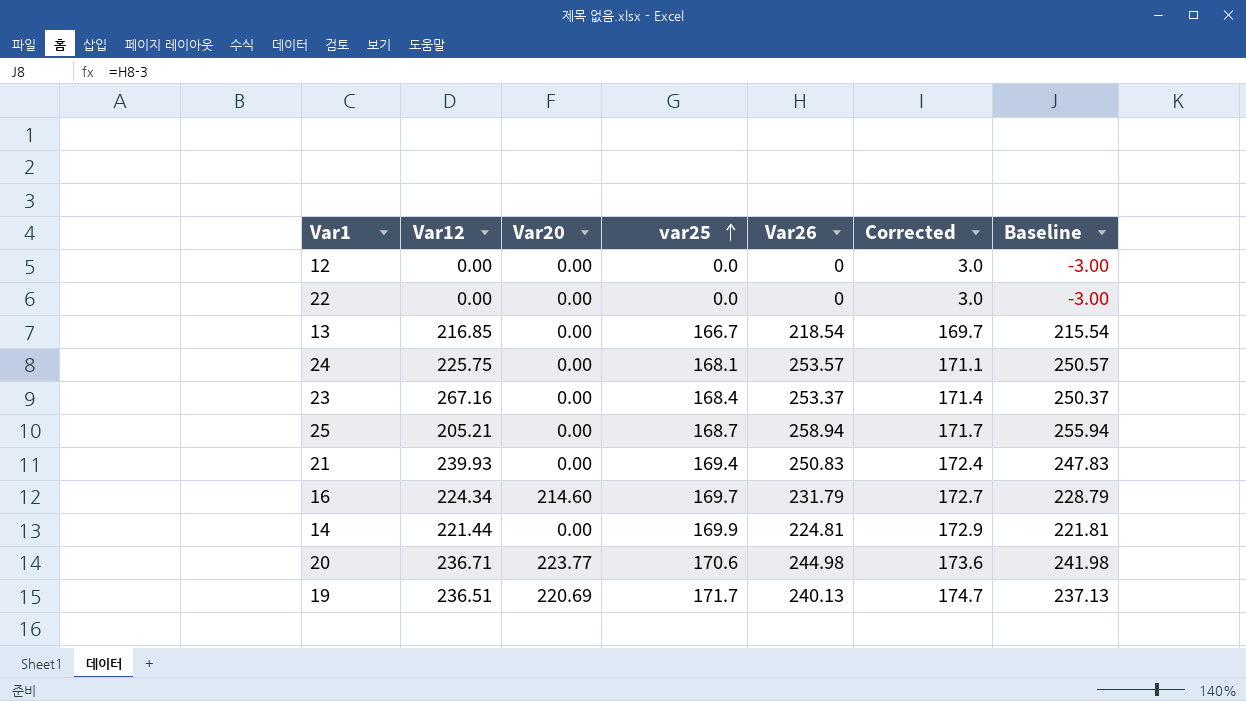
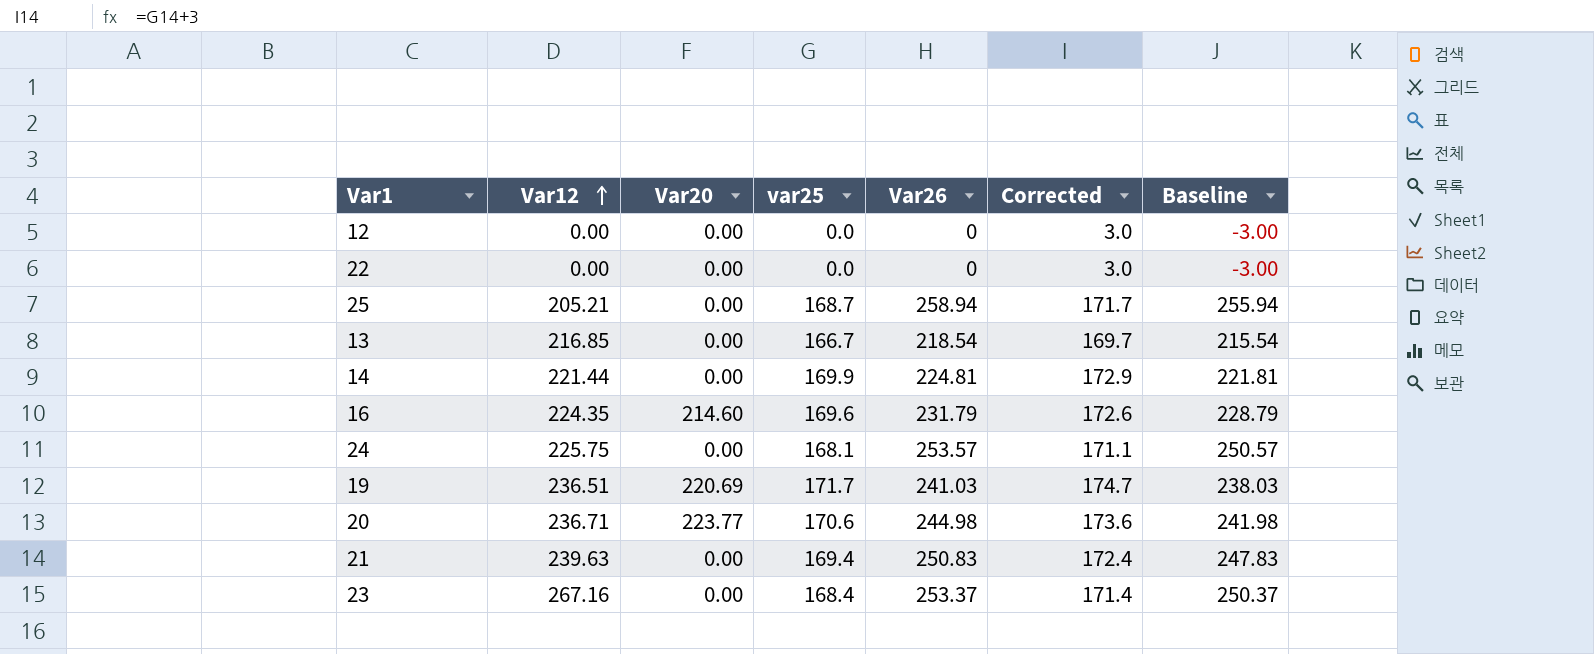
row order: var25 ascending -> Var12 ascending
16 | Var12: 224.34 -> 224.35
16 | var25: 169.7 -> 169.6
16 | Corrected: 172.7 -> 172.6
19 | Var26: 240.13 -> 241.03
19 | Baseline: 237.13 -> 238.03
21 | Var12: 239.93 -> 239.63

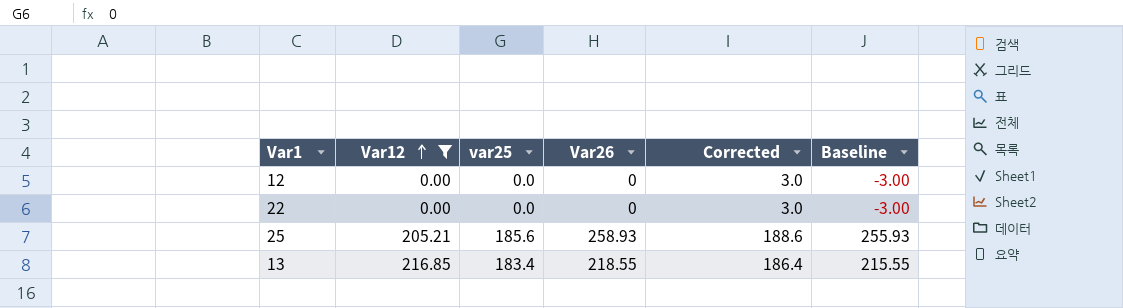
filter: none -> Var12 <= 216.85
column Var20 | position: 3 -> none
25 | var25: 168.7 -> 185.6
25 | Var26: 258.94 -> 258.93
25 | Corrected: 171.7 -> 188.6
25 | Baseline: 255.94 -> 255.93
13 | var25: 166.7 -> 183.4
13 | Var26: 218.54 -> 218.55
13 | Corrected: 169.7 -> 186.4
13 | Baseline: 215.54 -> 215.55

